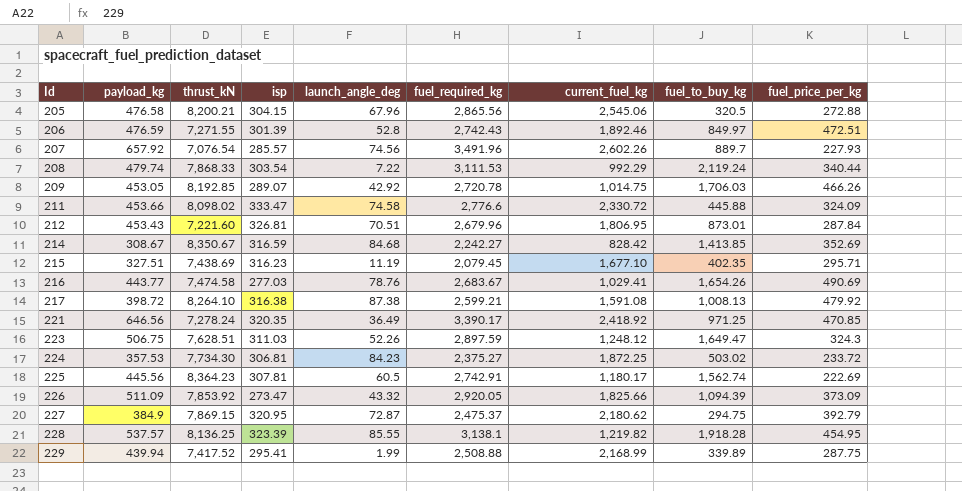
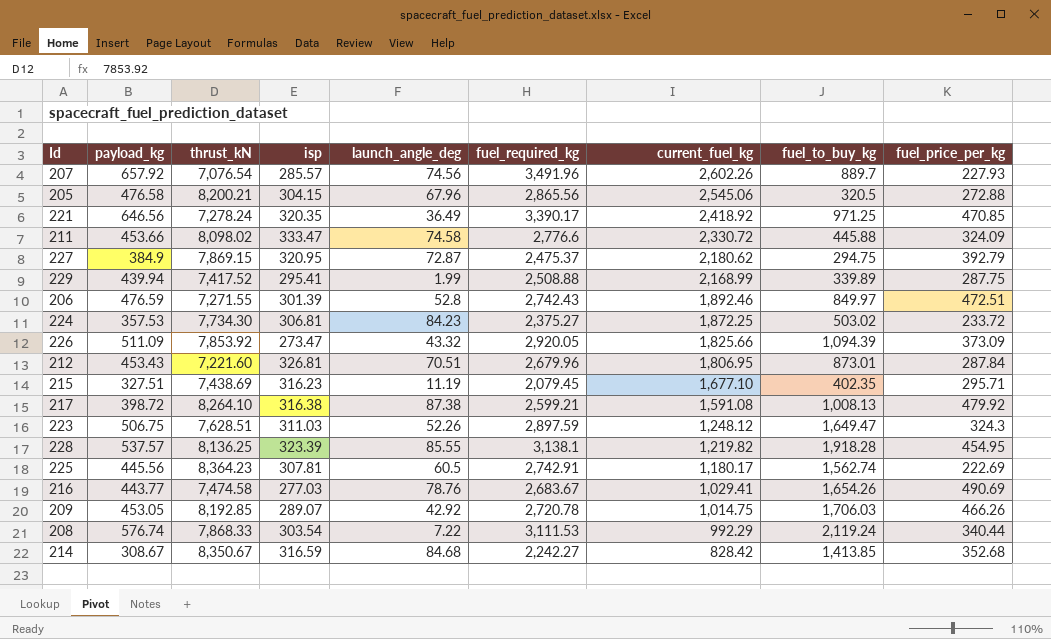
row order: Id ascending -> current_fuel_kg descending
208 | payload_kg: 479.74 -> 576.74
214 | fuel_price_per_kg: 352.69 -> 352.68

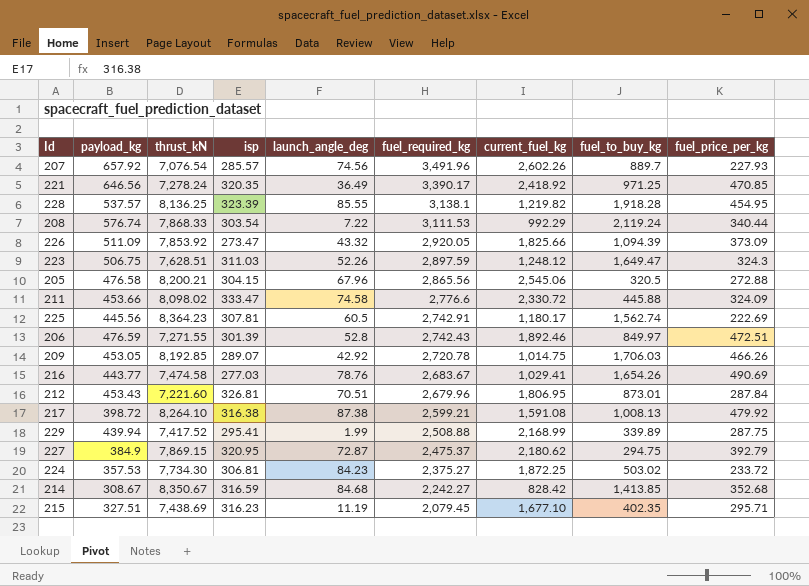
row order: current_fuel_kg descending -> fuel_required_kg descending

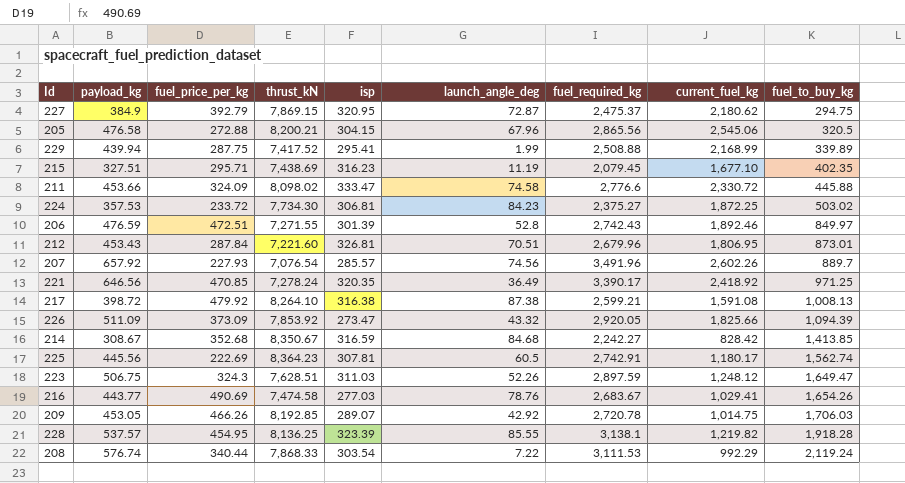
row order: fuel_required_kg descending -> fuel_to_buy_kg ascending
column fuel_price_per_kg | position: 9 -> 3

